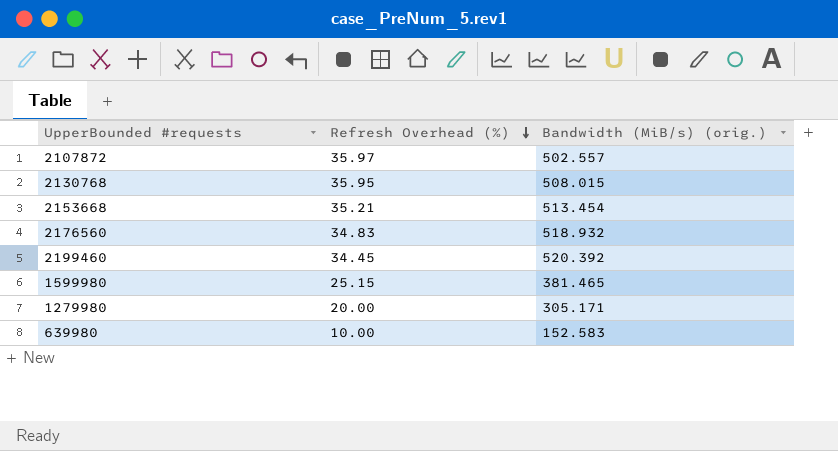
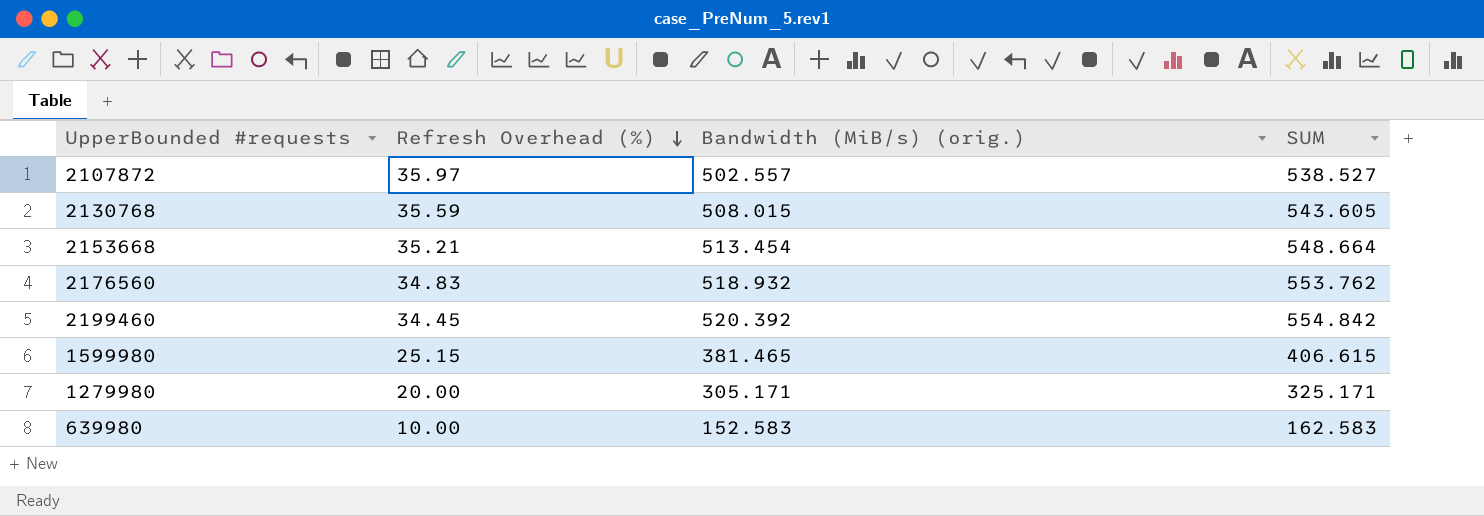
column SUM | formula: none -> [Refresh Overhead (%)] + [Bandwidth (MiB/s) (orig.)]
2130768 | Refresh Overhead (%): 35.95 -> 35.59

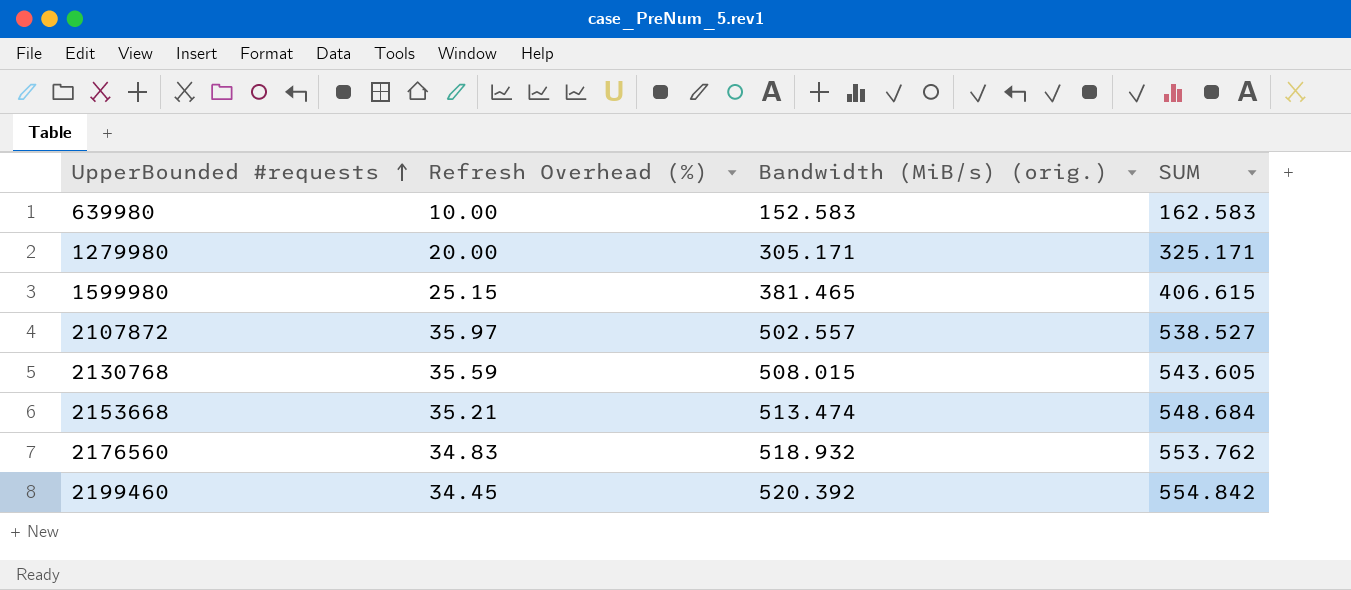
row order: Refresh Overhead (%) descending -> UpperBounded #requests ascending
2153668 | Bandwidth (MiB/s) (orig.): 513.454 -> 513.474
2153668 | SUM: 548.664 -> 548.684

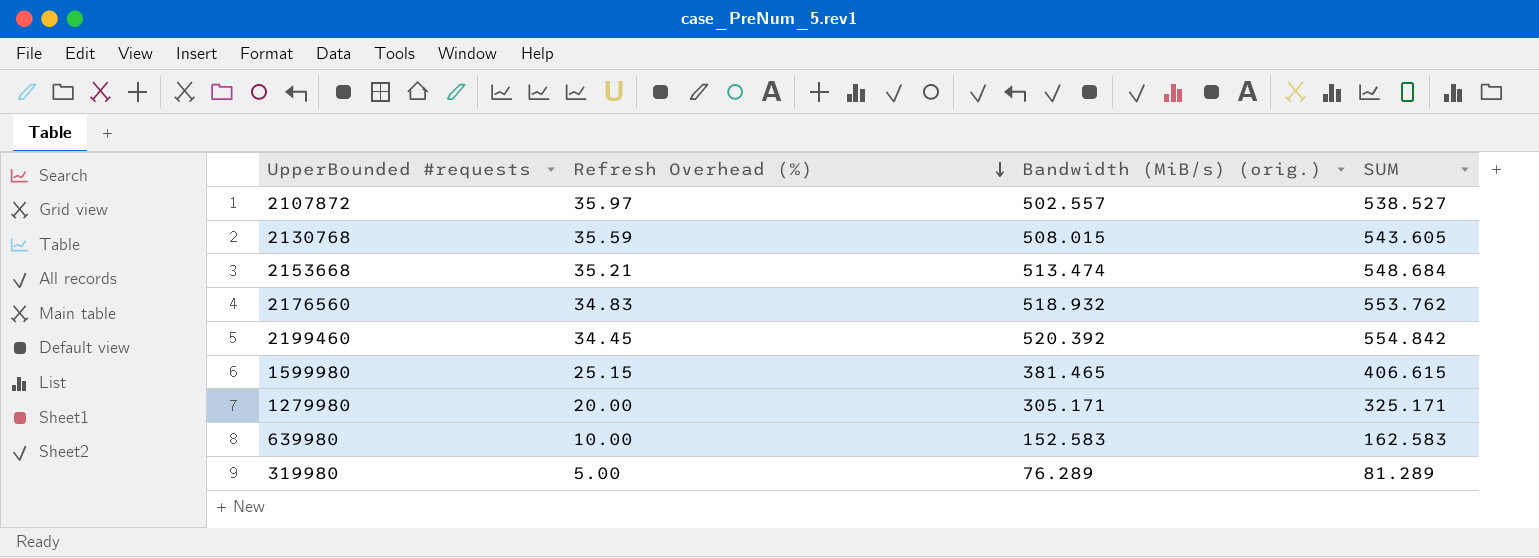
row order: UpperBounded #requests ascending -> Refresh Overhead (%) descending
row 319980: none -> 5.00 | 76.289 | 81.289

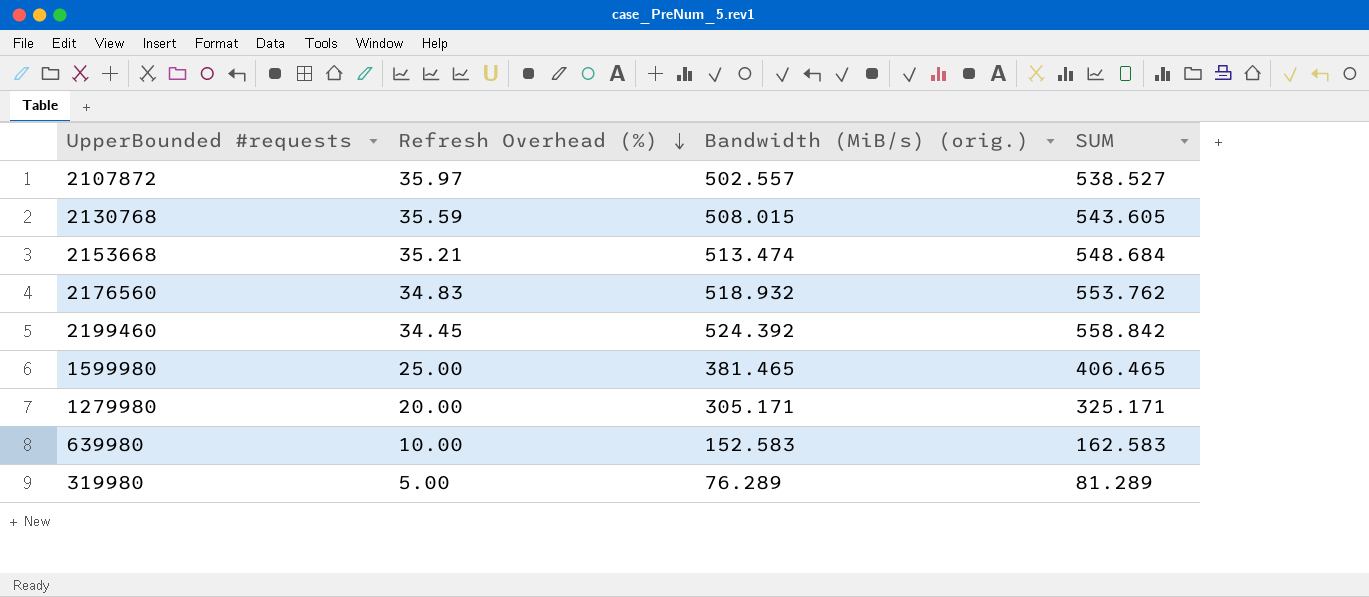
2199460 | Bandwidth (MiB/s) (orig.): 520.392 -> 524.392
2199460 | SUM: 554.842 -> 558.842
1599980 | Refresh Overhead (%): 25.15 -> 25.00
1599980 | SUM: 406.615 -> 406.465

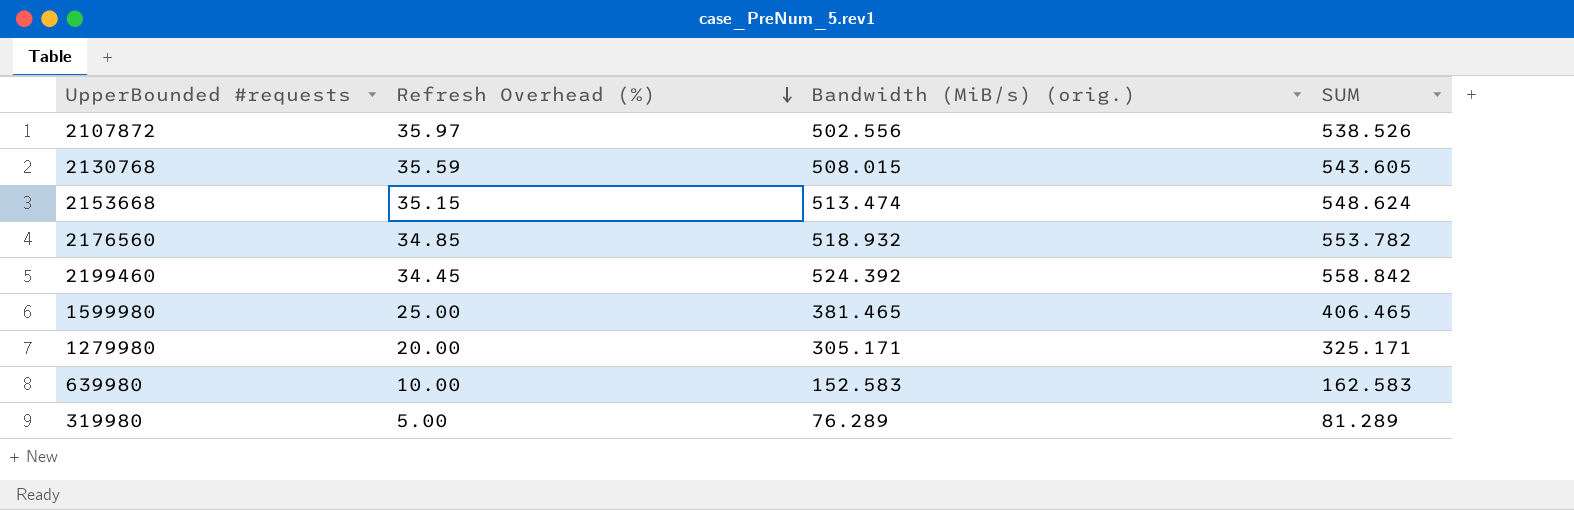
2107872 | Bandwidth (MiB/s) (orig.): 502.557 -> 502.556
2107872 | SUM: 538.527 -> 538.526
2153668 | Refresh Overhead (%): 35.21 -> 35.15
2153668 | SUM: 548.684 -> 548.624
2176560 | Refresh Overhead (%): 34.83 -> 34.85
2176560 | SUM: 553.762 -> 553.782

